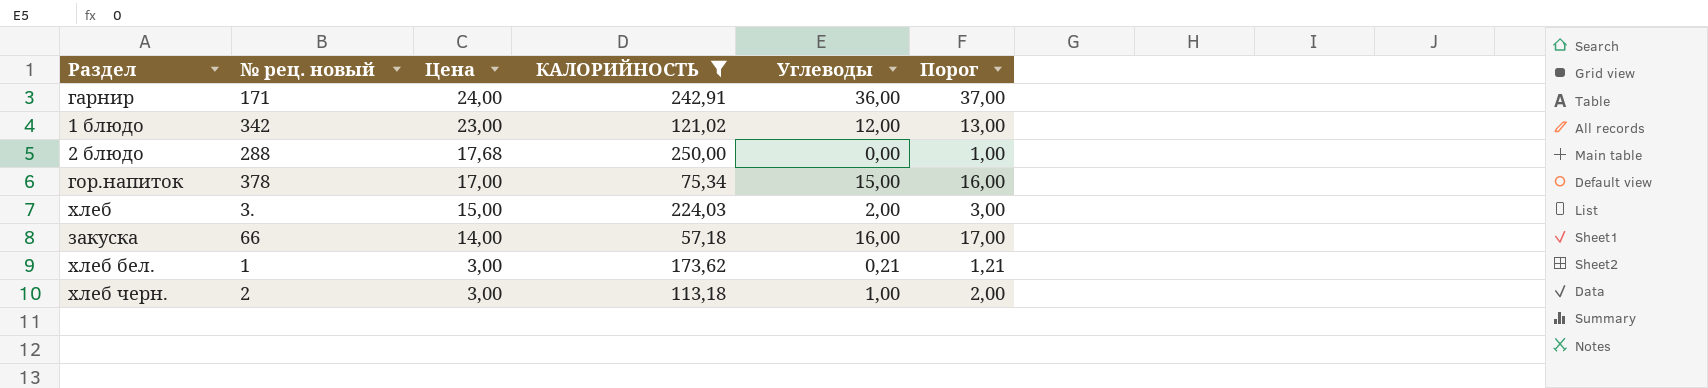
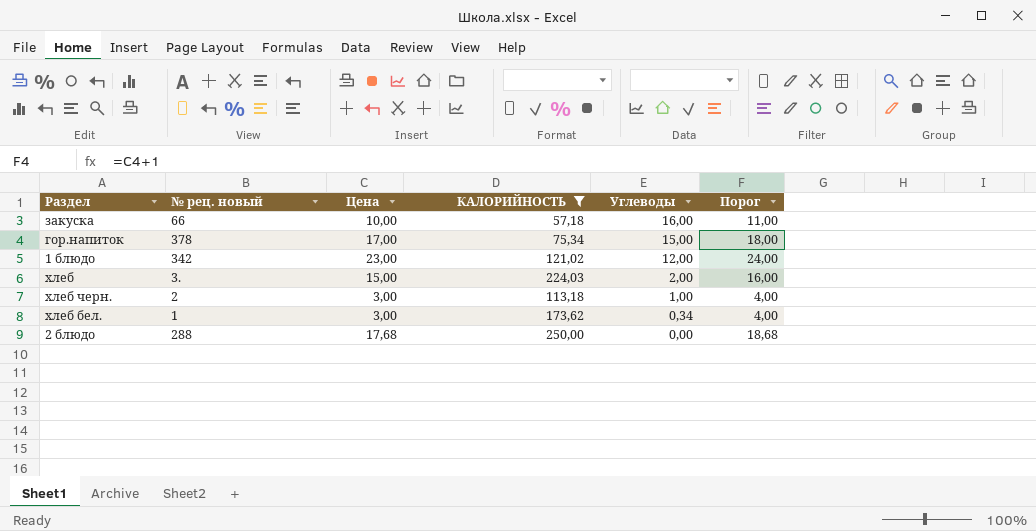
row order: Цена descending -> Углеводы descending
column Порог | formula: [Углеводы] + 1 -> [Цена] + 1
row гарнир: 171 | 24,00 | 242,91 | 36,00 | 37,00 -> none
закуска | Цена: 14,00 -> 10,00
хлеб бел. | Углеводы: 0,21 -> 0,34

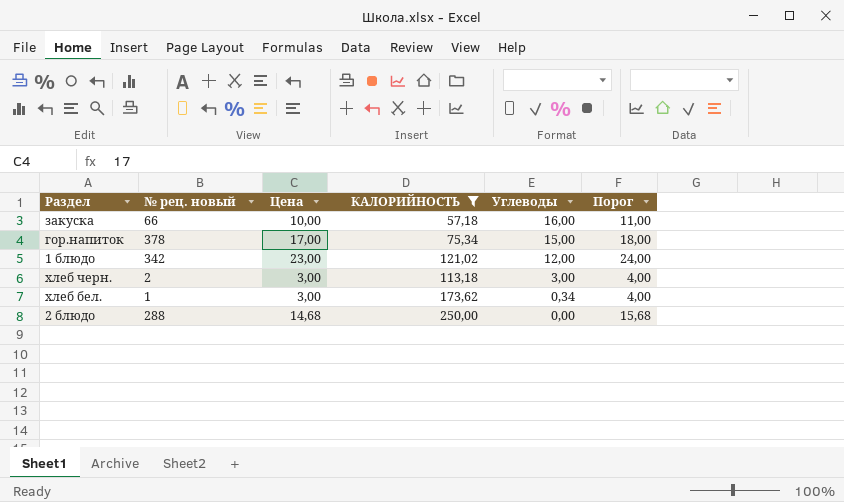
row хлеб: 3. | 15,00 | 224,03 | 2,00 | 16,00 -> none
хлеб черн. | Углеводы: 1,00 -> 3,00
2 блюдо | Цена: 17,68 -> 14,68
2 блюдо | Порог: 18,68 -> 15,68

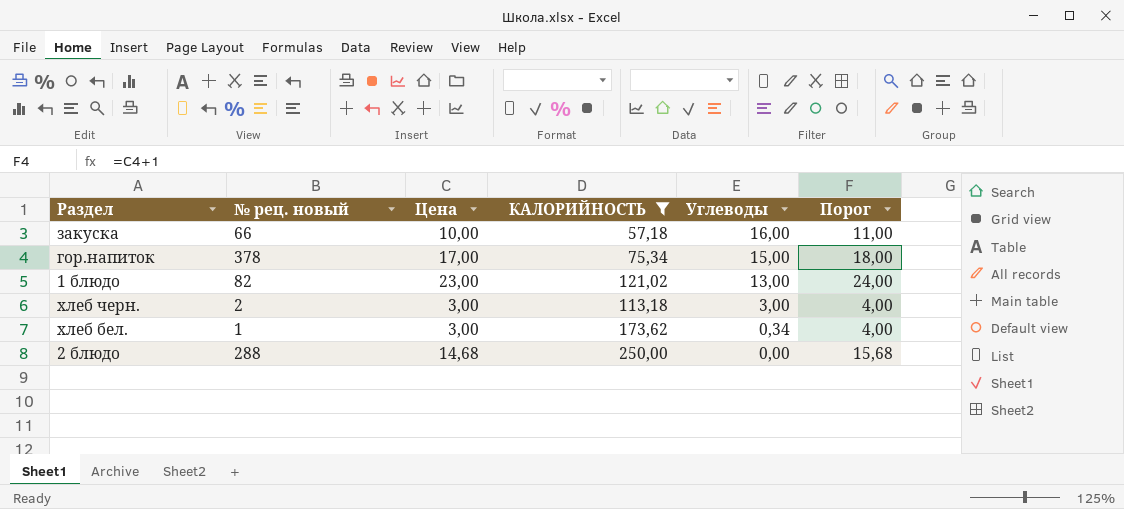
1 блюдо | № рец. новый: 342 -> 82
1 блюдо | Углеводы: 12,00 -> 13,00

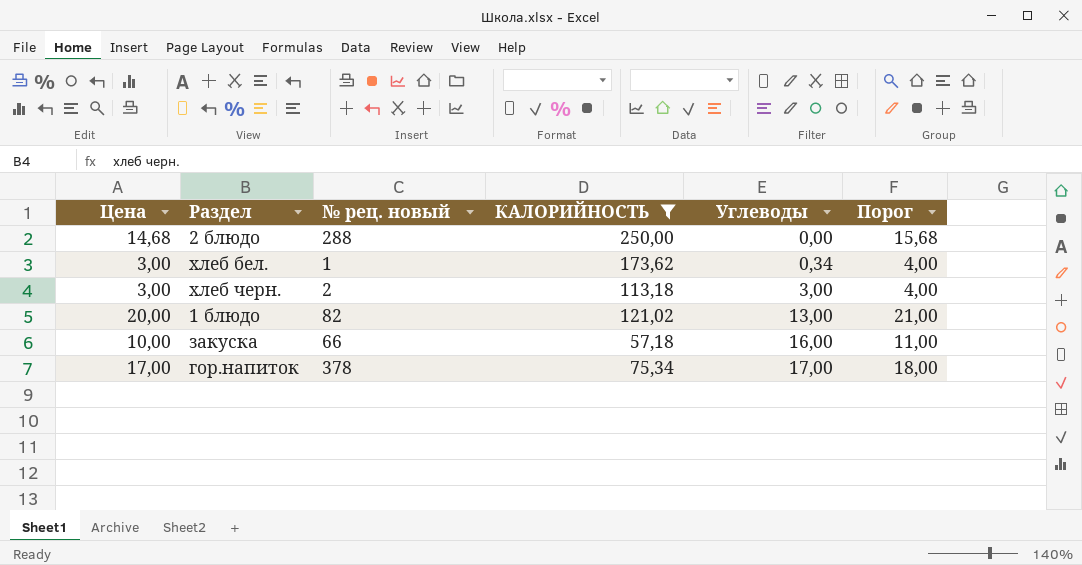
row order: Углеводы descending -> Углеводы ascending
column Цена | position: 3 -> 1
1 блюдо | Цена: 23,00 -> 20,00
1 блюдо | Порог: 24,00 -> 21,00
гор.напиток | Углеводы: 15,00 -> 17,00

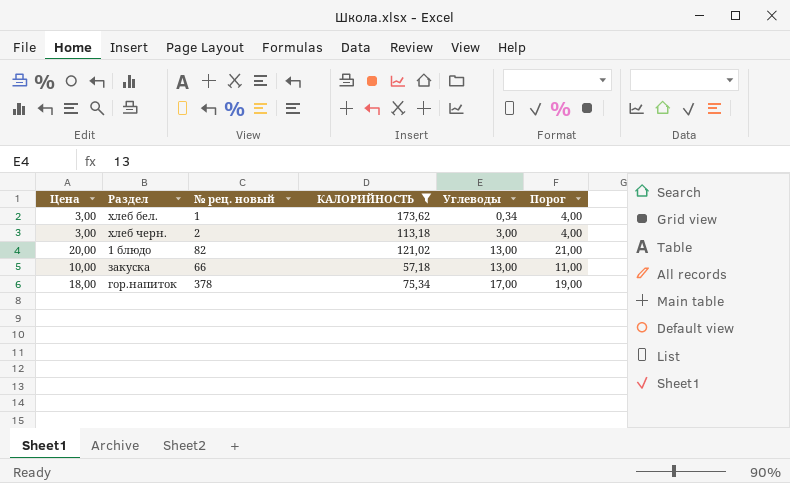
row 2 блюдо: 14,68 | 288 | 250,00 | 0,00 | 15,68 -> none
закуска | Углеводы: 16,00 -> 13,00
гор.напиток | Цена: 17,00 -> 18,00
гор.напиток | Порог: 18,00 -> 19,00

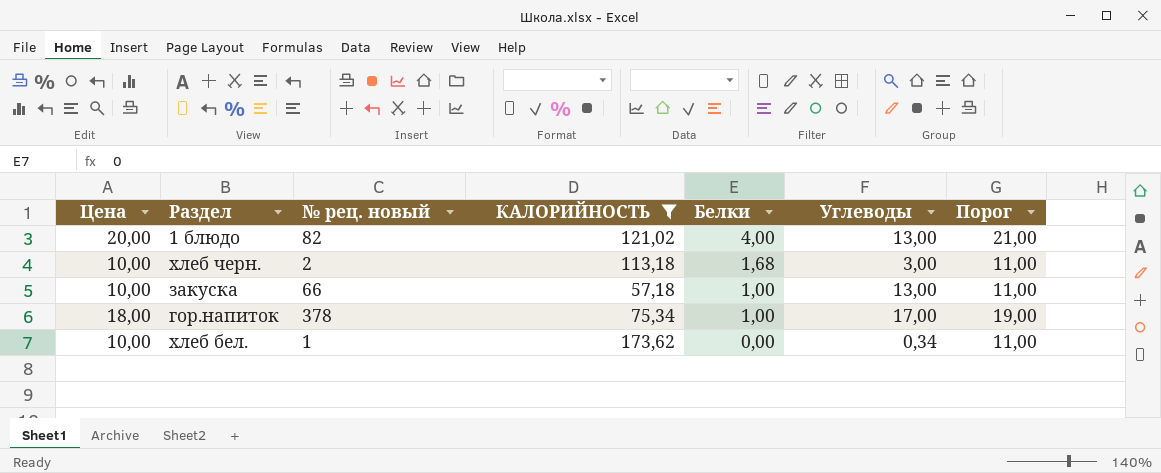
row order: Углеводы ascending -> Белки descending
column Белки | position: none -> 5
хлеб черн. | Цена: 3,00 -> 10,00
хлеб черн. | Порог: 4,00 -> 11,00
хлеб бел. | Цена: 3,00 -> 10,00
хлеб бел. | Порог: 4,00 -> 11,00

